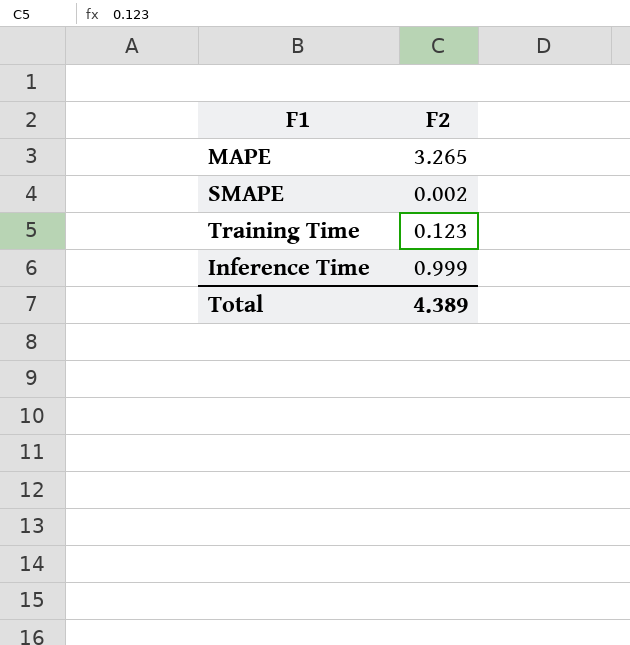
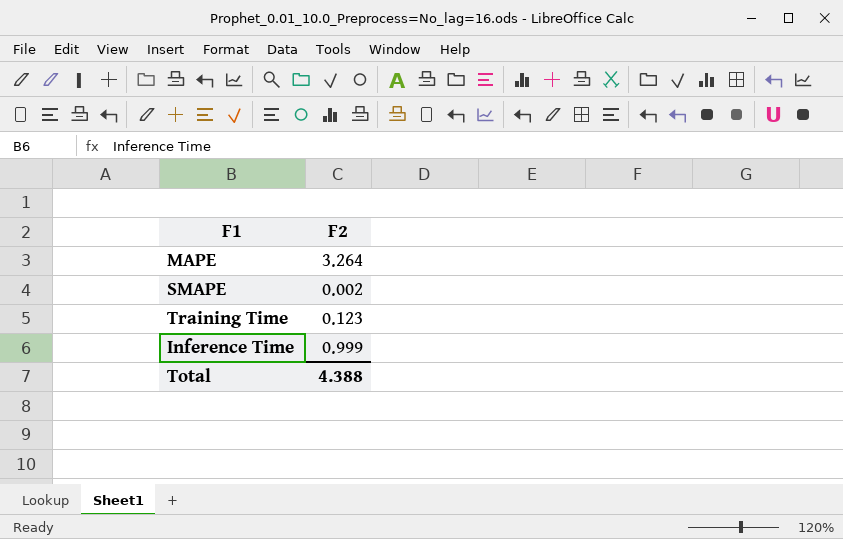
MAPE | F2: 3.265 -> 3.264
Total | F2: 4.389 -> 4.388

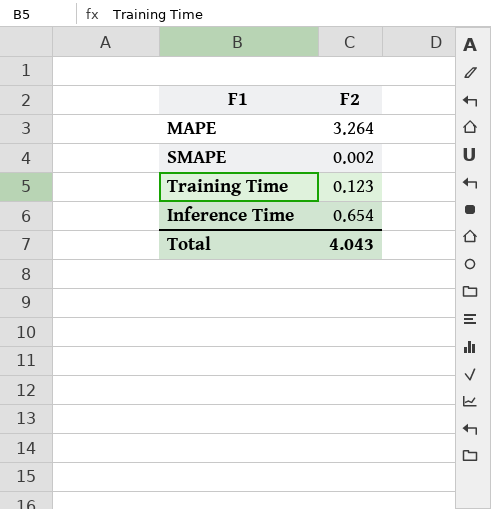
Inference Time | F2: 0.999 -> 0.654
Total | F2: 4.388 -> 4.043

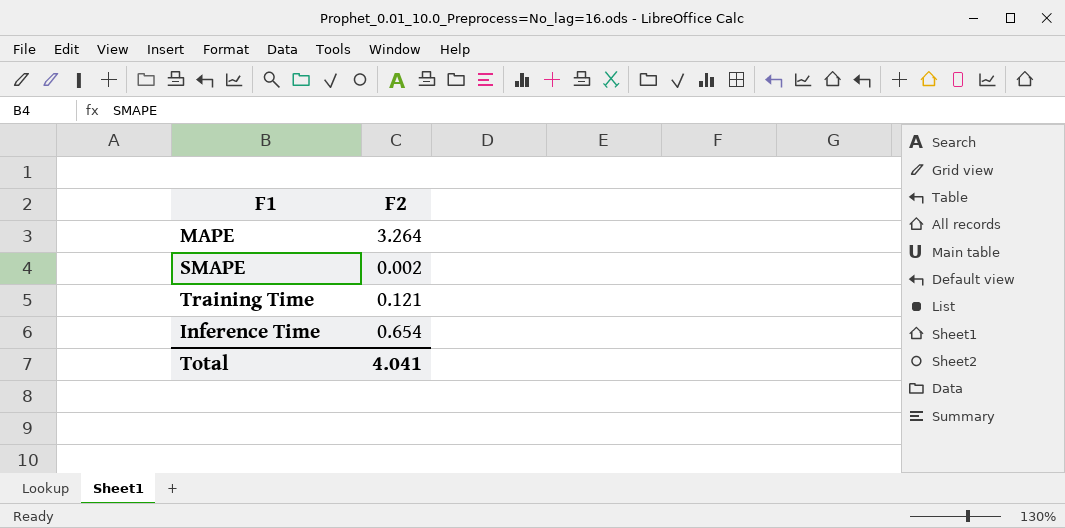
Training Time | F2: 0.123 -> 0.121
Total | F2: 4.043 -> 4.041

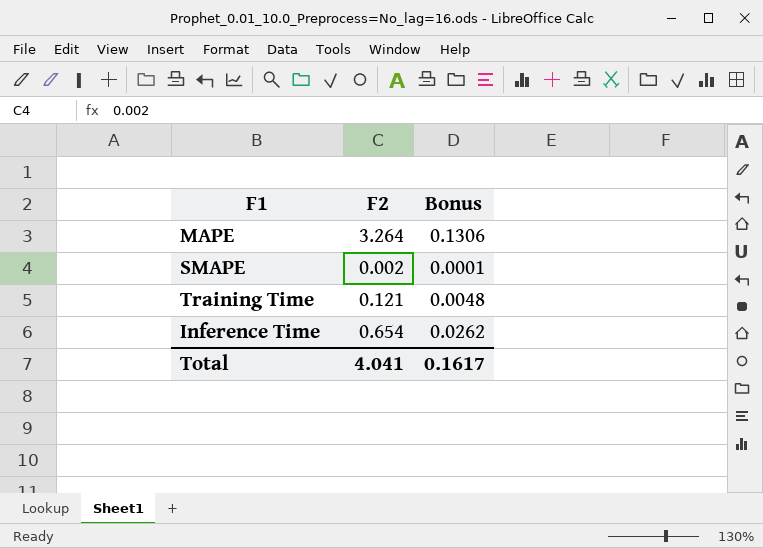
column Bonus | formula: none -> [F2] * 0.04

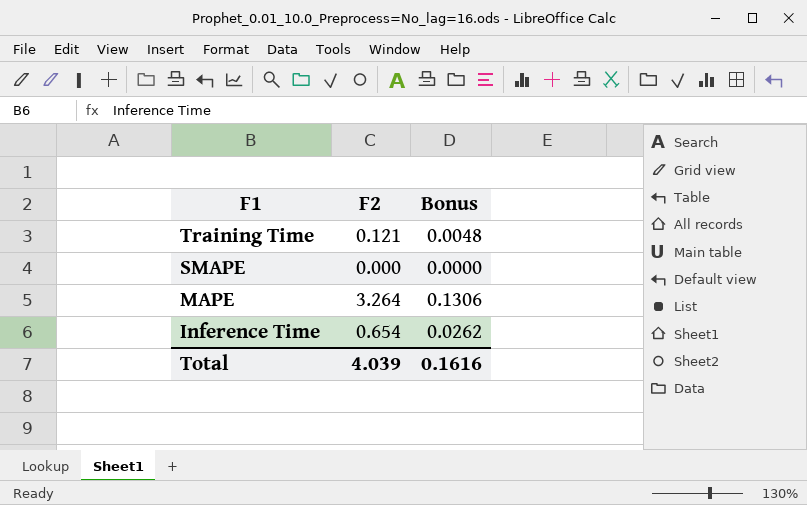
row order: none -> F1 descending
SMAPE | F2: 0.002 -> 0.000
SMAPE | Bonus: 0.0001 -> 0.0000
Total | F2: 4.041 -> 4.039
Total | Bonus: 0.1617 -> 0.1616

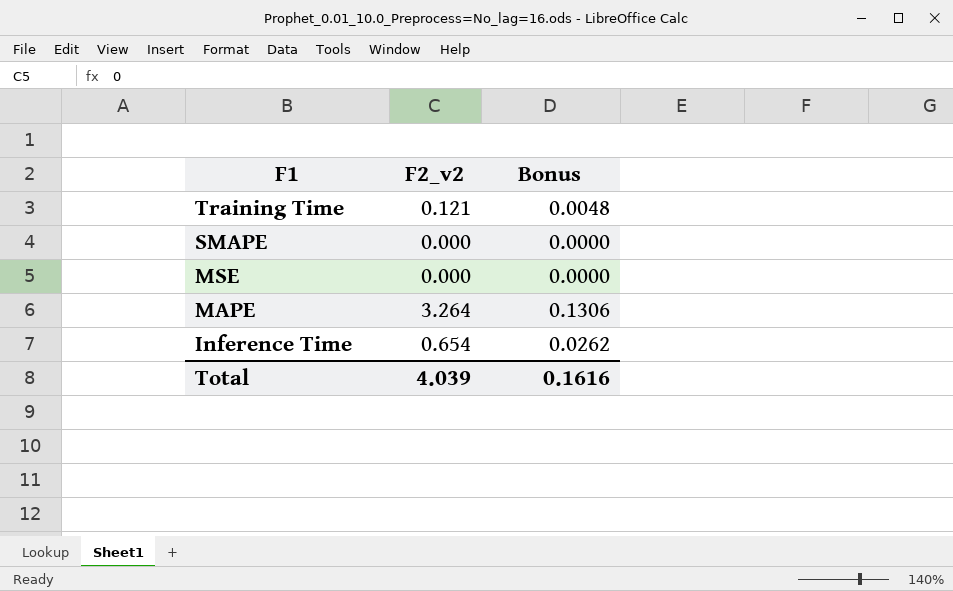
column name: F2 -> F2_v2
row MSE: none -> 0.000 | 0.0000

